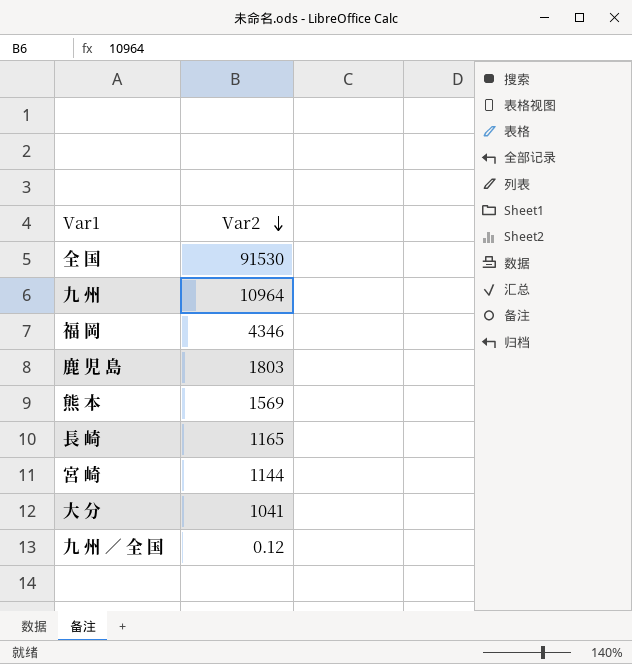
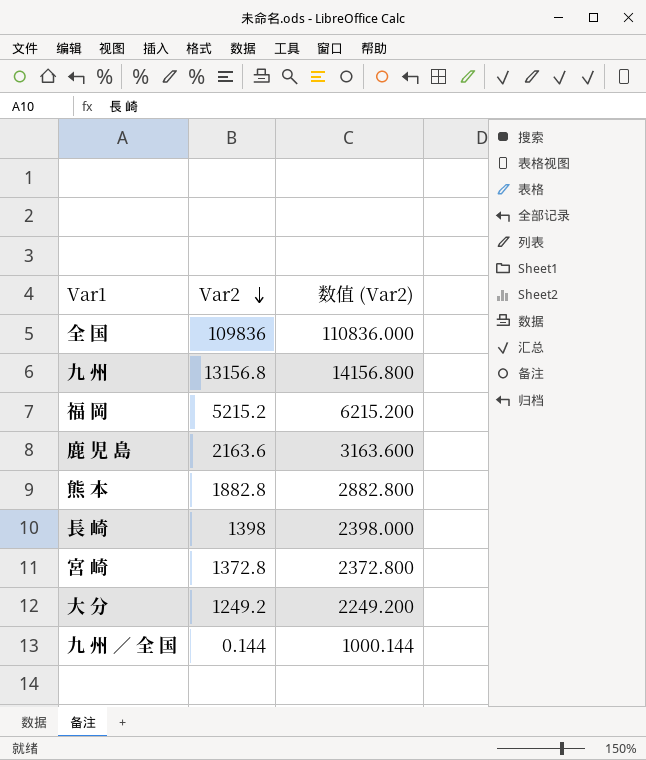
column 数值 (Var2) | formula: none -> [Var2] + 1000
全 国 | Var2: 91530 -> 109836
九 州 | Var2: 10964 -> 13156.8
福 岡 | Var2: 4346 -> 5215.2
鹿 児 島 | Var2: 1803 -> 2163.6
熊 本 | Var2: 1569 -> 1882.8
長 崎 | Var2: 1165 -> 1398
宮 崎 | Var2: 1144 -> 1372.8
大 分 | Var2: 1041 -> 1249.2
九 州 ／ 全 国 | Var2: 0.12 -> 0.144

